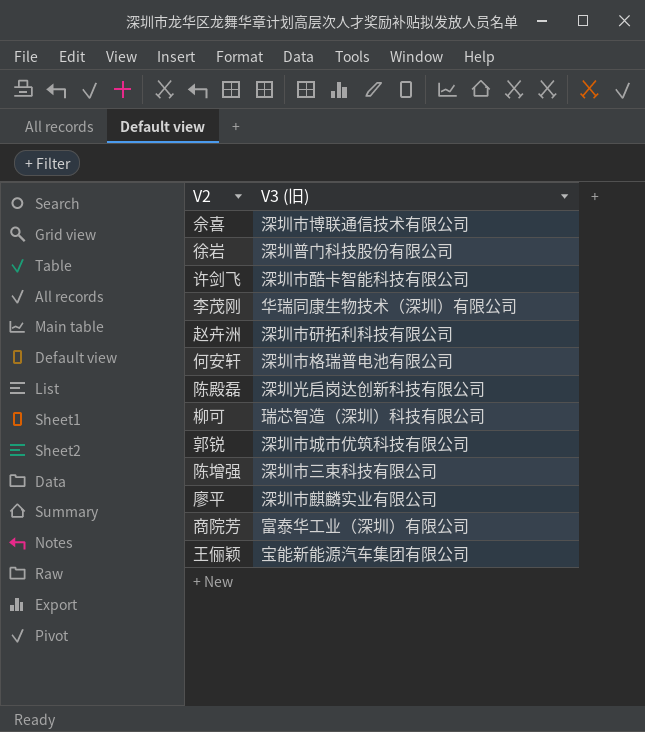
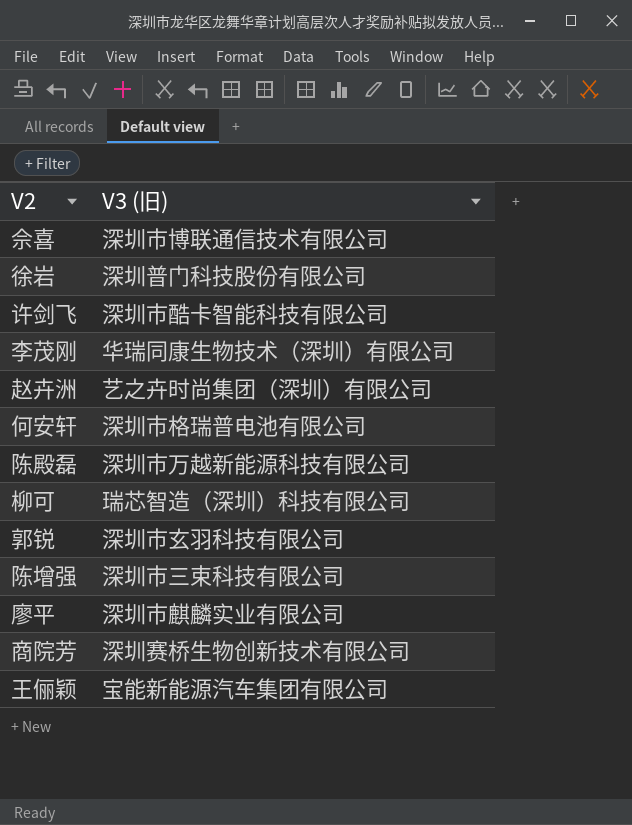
赵卉洲 | V3 (旧): 深圳市研拓利科技有限公司 -> 艺之卉时尚集团（深圳）有限公司
陈殿磊 | V3 (旧): 深圳光启岗达创新科技有限公司 -> 深圳市万越新能源科技有限公司
郭锐 | V3 (旧): 深圳市城市优筑科技有限公司 -> 深圳市玄羽科技有限公司
商院芳 | V3 (旧): 富泰华工业（深圳）有限公司 -> 深圳赛桥生物创新技术有限公司

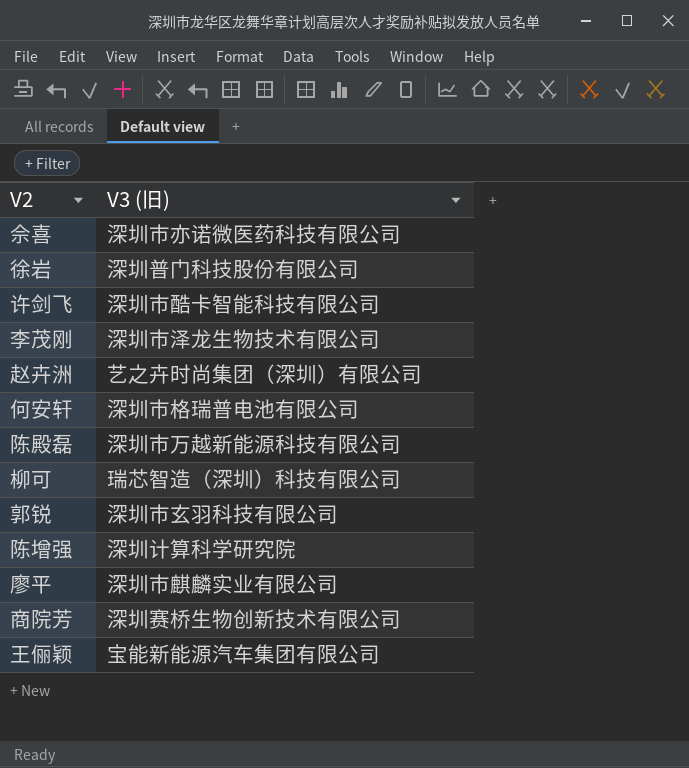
佘喜 | V3 (旧): 深圳市博联通信技术有限公司 -> 深圳市亦诺微医药科技有限公司
李茂刚 | V3 (旧): 华瑞同康生物技术（深圳）有限公司 -> 深圳市泽龙生物技术有限公司
陈增强 | V3 (旧): 深圳市三束科技有限公司 -> 深圳计算科学研究院

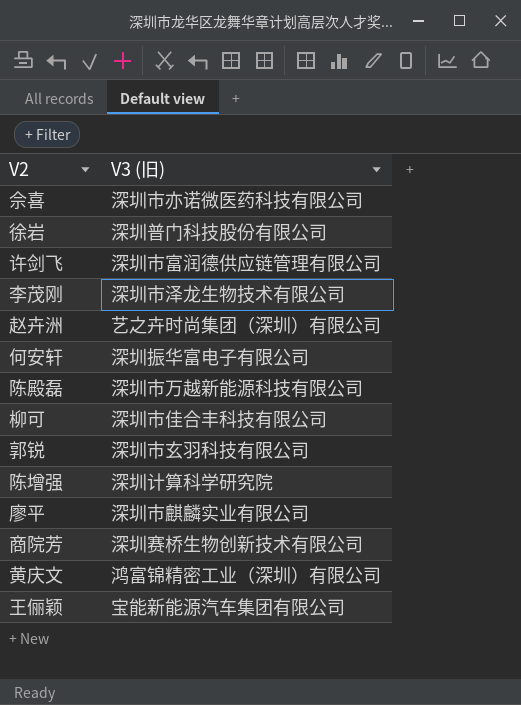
许剑飞 | V3 (旧): 深圳市酷卡智能科技有限公司 -> 深圳市富润德供应链管理有限公司
何安轩 | V3 (旧): 深圳市格瑞普电池有限公司 -> 深圳振华富电子有限公司
柳可 | V3 (旧): 瑞芯智造（深圳）科技有限公司 -> 深圳市佳合丰科技有限公司
row 黄庆文: none -> 鸿富锦精密工业（深圳）有限公司

